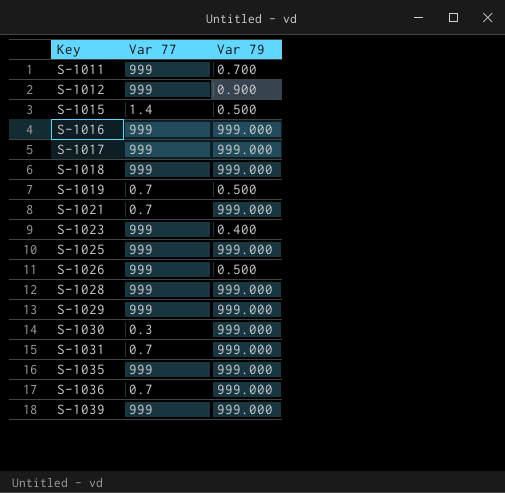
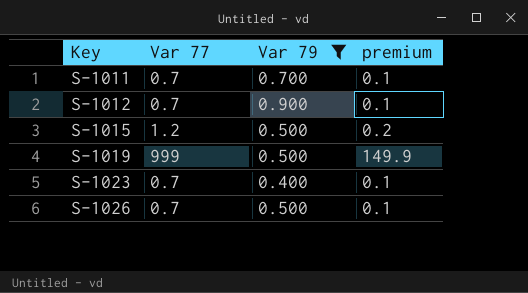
filter: none -> Var 79 != 999.000
column premium | formula: none -> [Var 77] * 0.15
S-1011 | Var 77: 999 -> 0.7
S-1012 | Var 77: 999 -> 0.7
S-1015 | Var 77: 1.4 -> 1.2
S-1019 | Var 77: 0.7 -> 999
S-1023 | Var 77: 999 -> 0.7
S-1026 | Var 77: 999 -> 0.7

